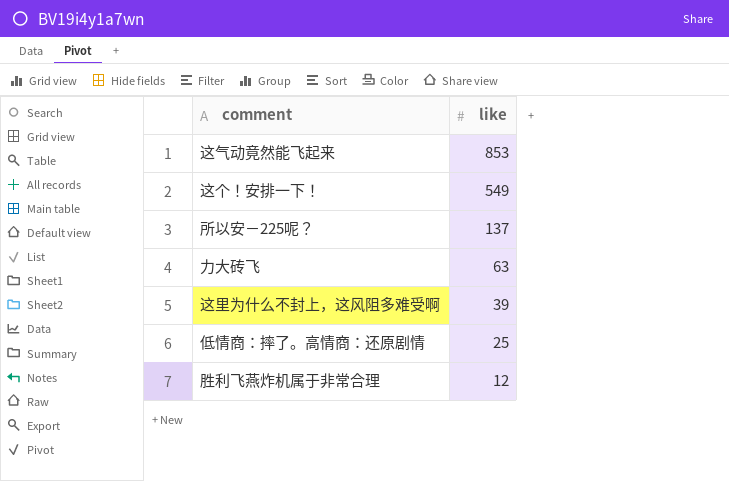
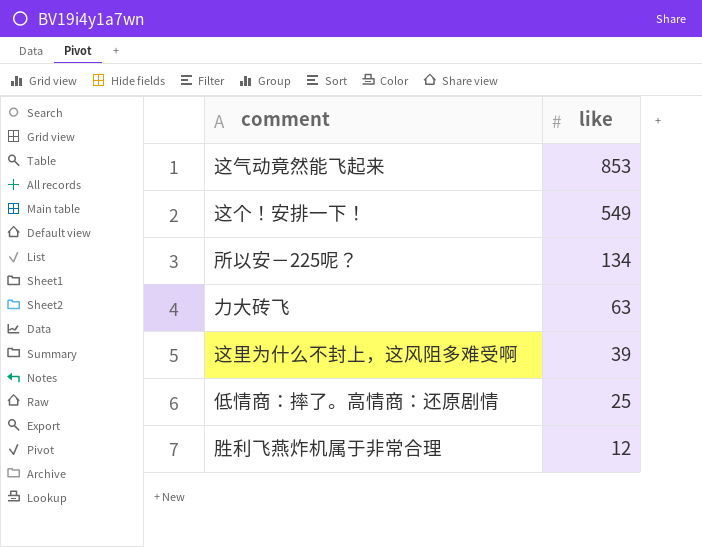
所以安－225呢？ | like: 137 -> 134

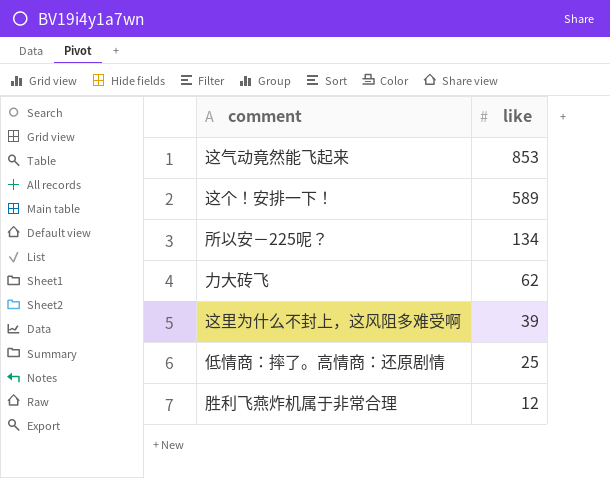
这个！安排一下！ | like: 549 -> 589
力大砖飞 | like: 63 -> 62

